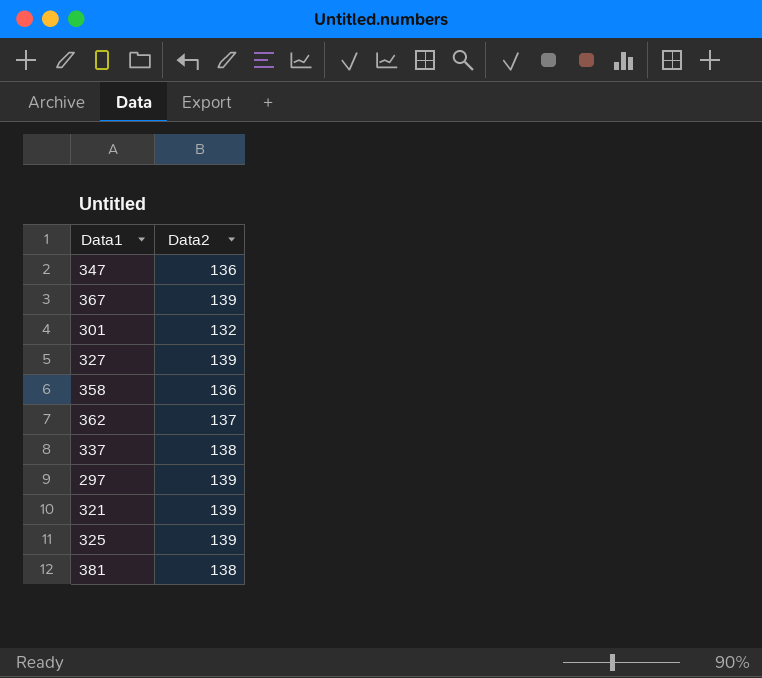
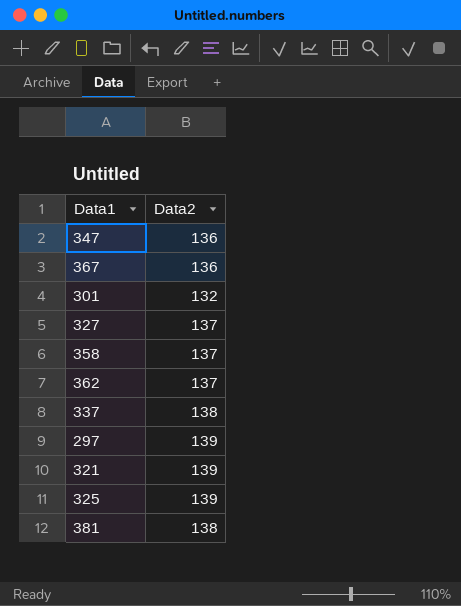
367 | Data2: 139 -> 136
327 | Data2: 139 -> 137
358 | Data2: 136 -> 137

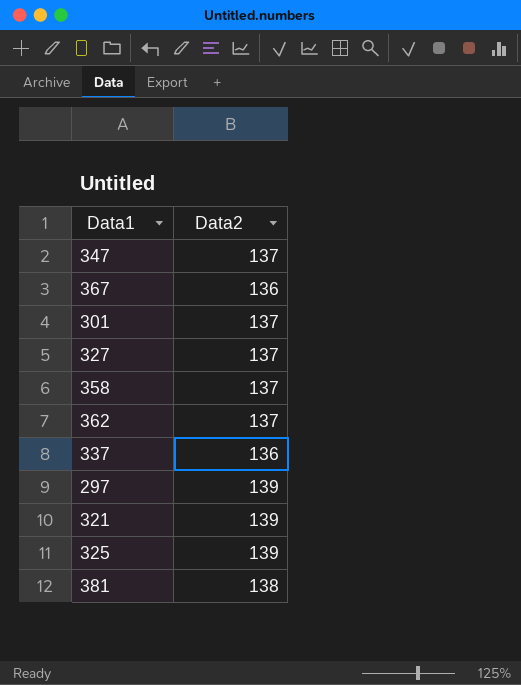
347 | Data2: 136 -> 137
301 | Data2: 132 -> 137
337 | Data2: 138 -> 136

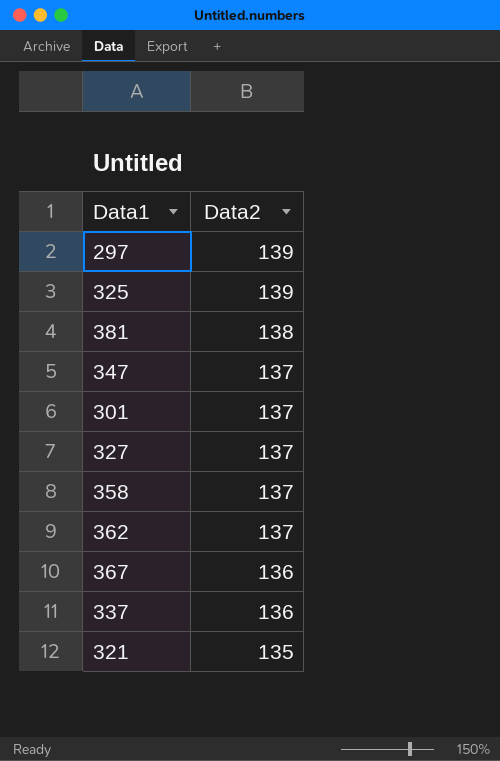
row order: none -> Data2 descending
321 | Data2: 139 -> 135

